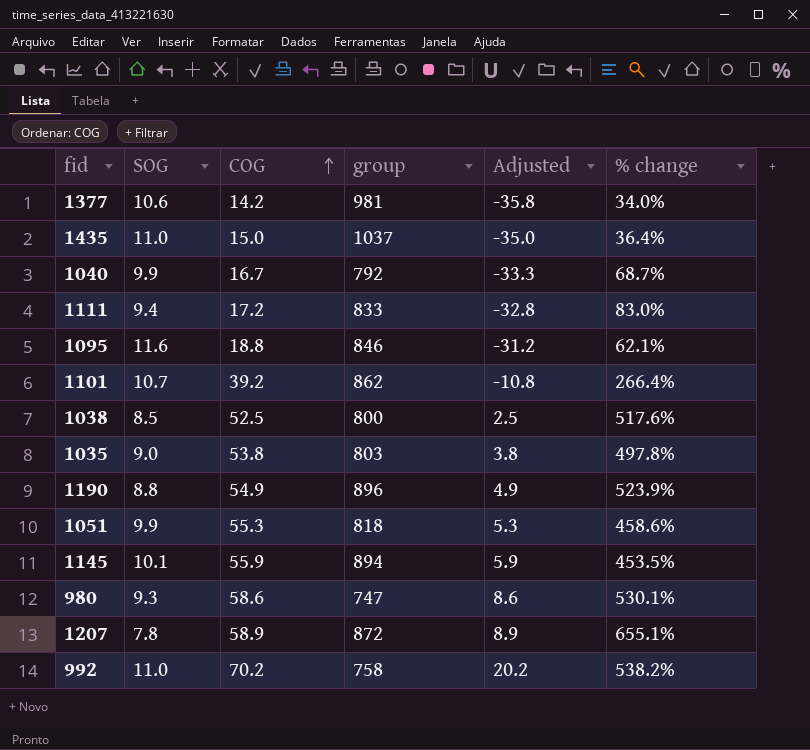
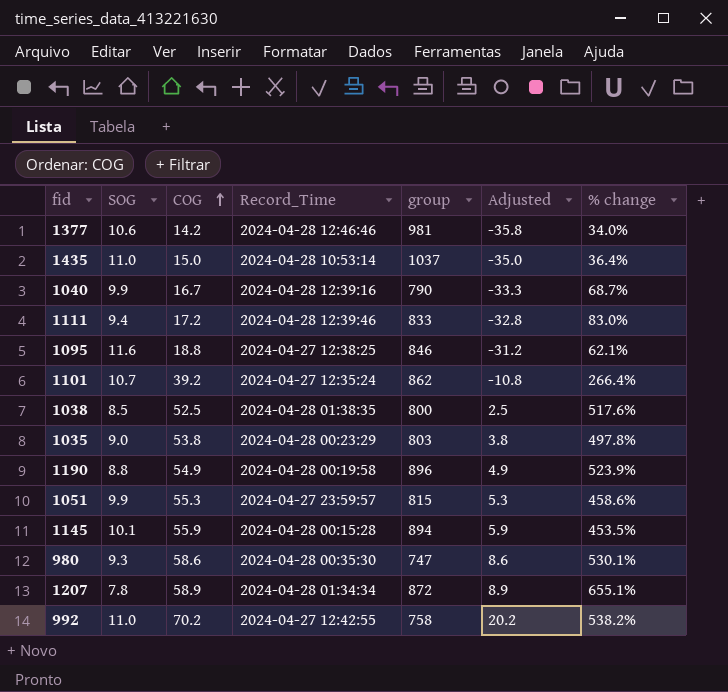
column Record_Time | position: none -> 4
1040 | group: 792 -> 790
1051 | group: 818 -> 815

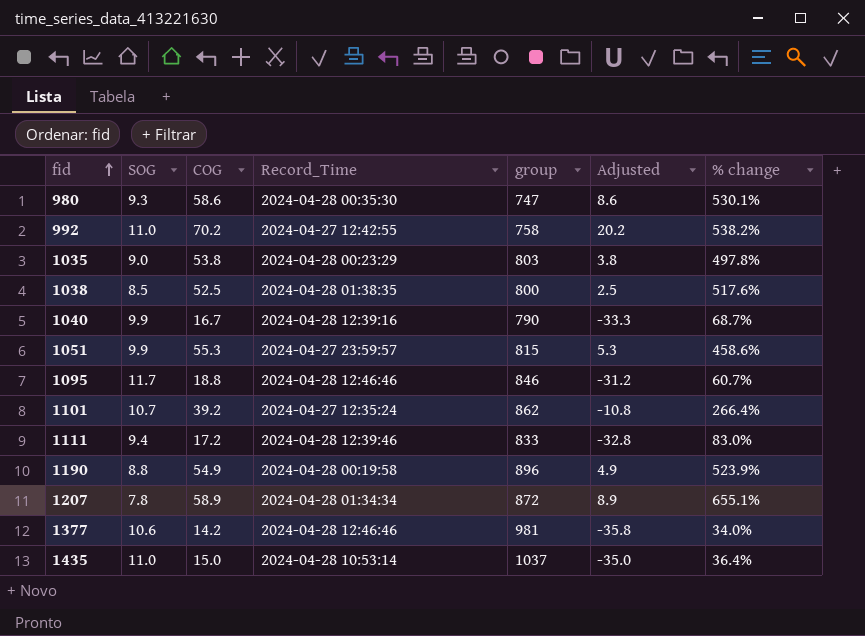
row order: COG ascending -> fid ascending
row 1145: 10.1 | 55.9 | 2024-04-28 00:15:28 | 894 | 5.9 | 453.5% -> none
1095 | SOG: 11.6 -> 11.7
1095 | Record_Time: 2024-04-27 12:38:25 -> 2024-04-28 12:46:46
1095 | % change: 62.1% -> 60.7%

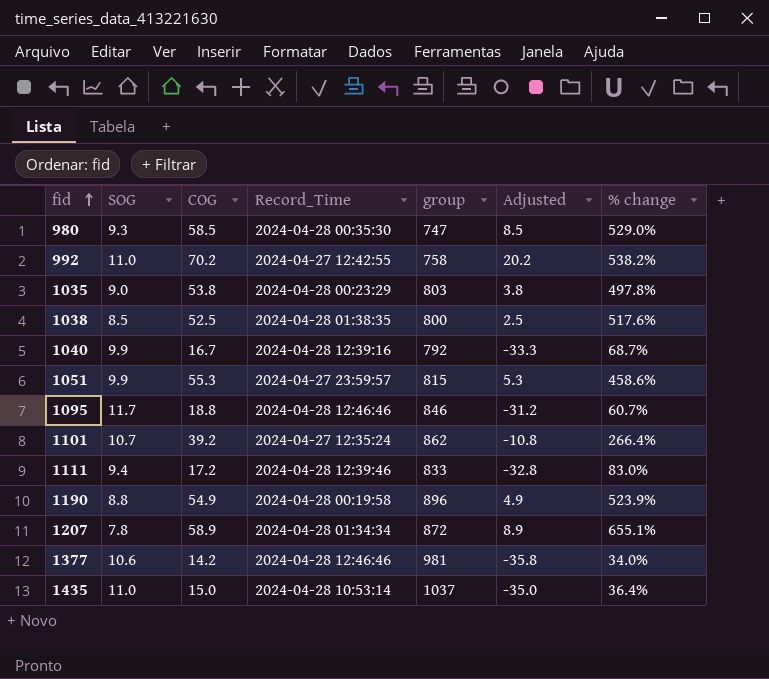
980 | COG: 58.6 -> 58.5
980 | Adjusted: 8.6 -> 8.5
980 | % change: 530.1% -> 529.0%
1040 | group: 790 -> 792

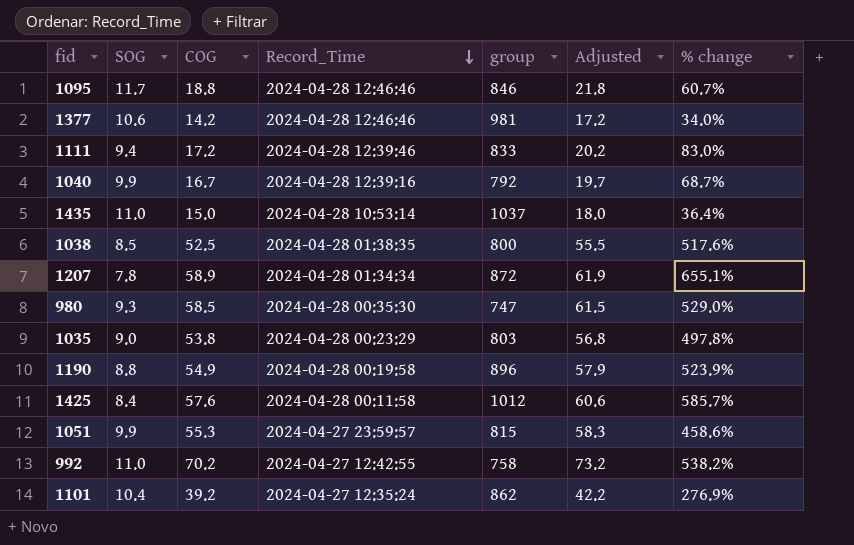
row order: fid ascending -> Record_Time descending
column Adjusted | formula: [COG] - 50 -> [COG] + 3
row 1425: none -> 8.4 | 57.6 | 2024-04-28 00:11:58 | 1012 | 60.6 | 585.7%
1101 | SOG: 10.7 -> 10.4
1101 | % change: 266.4% -> 276.9%

